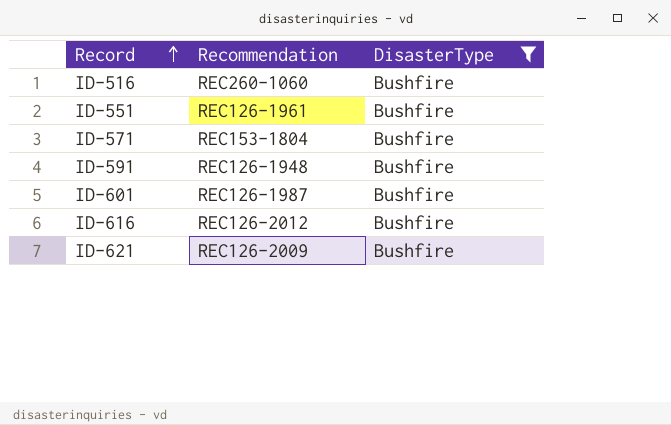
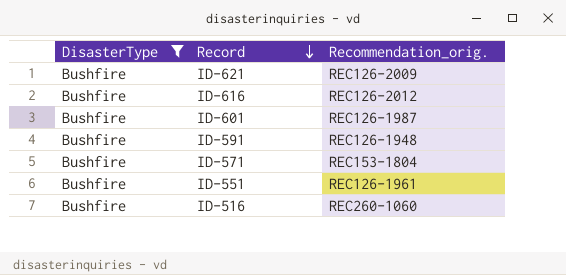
row order: Record ascending -> Record descending
column DisasterType | position: 3 -> 1
column name: Recommendation -> Recommendation_orig.

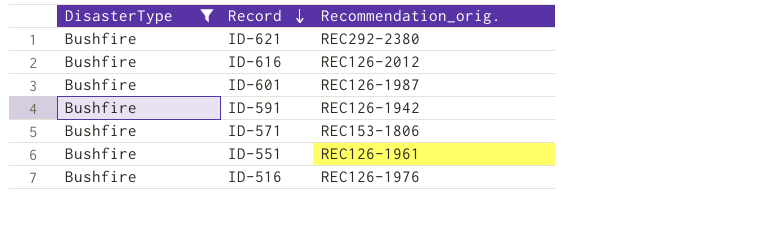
ID-621 | Recommendation_orig.: REC126-2009 -> REC292-2380
ID-591 | Recommendation_orig.: REC126-1948 -> REC126-1942
ID-571 | Recommendation_orig.: REC153-1804 -> REC153-1806
ID-516 | Recommendation_orig.: REC260-1060 -> REC126-1976

